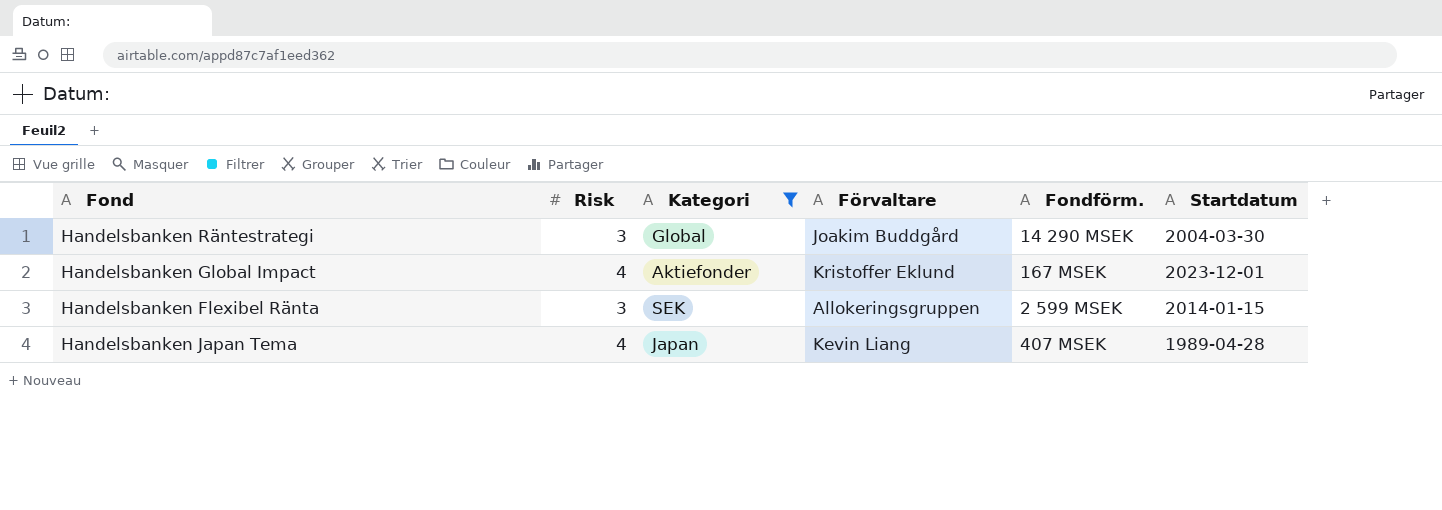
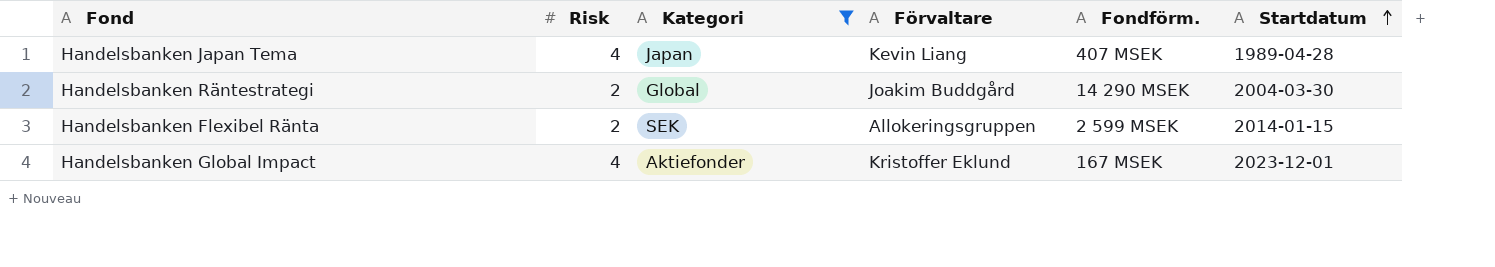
row order: none -> Startdatum ascending
Handelsbanken Räntestrategi | Risk: 3 -> 2
Handelsbanken Flexibel Ränta | Risk: 3 -> 2

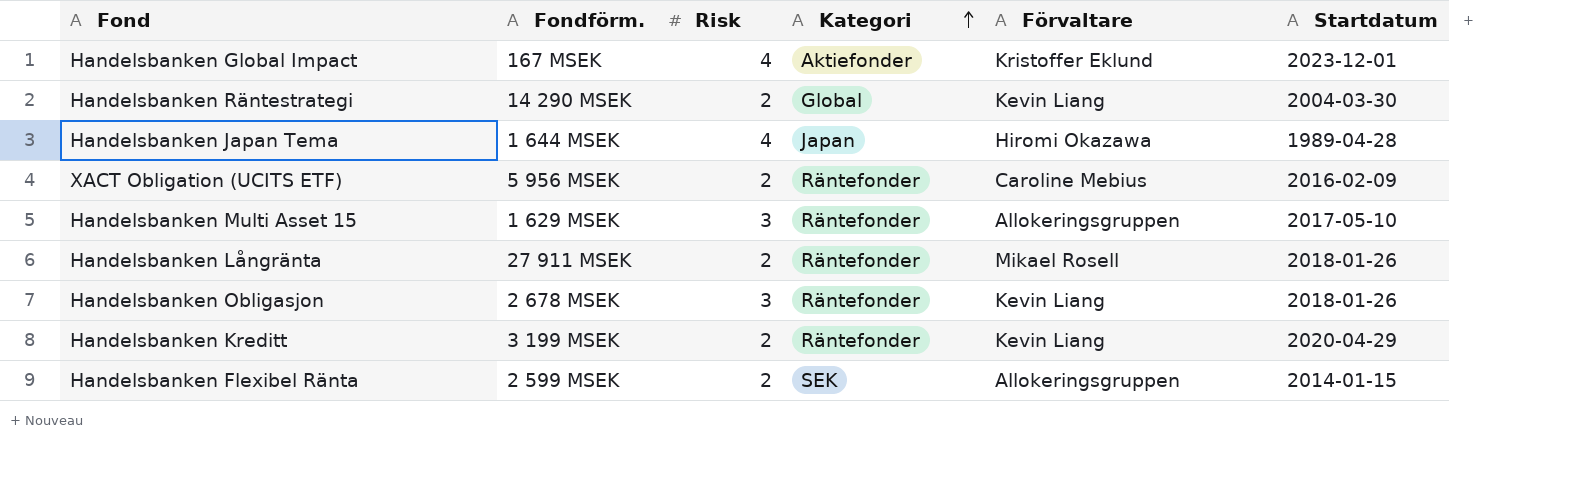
filter: Kategori != Räntefonder -> none
row order: Startdatum ascending -> Kategori ascending
column Fondförm. | position: 5 -> 2
Handelsbanken Räntestrategi | Förvaltare: Joakim Buddgård -> Kevin Liang
Handelsbanken Japan Tema | Fondförm.: 407 MSEK -> 1 644 MSEK
Handelsbanken Japan Tema | Förvaltare: Kevin Liang -> Hiromi Okazawa

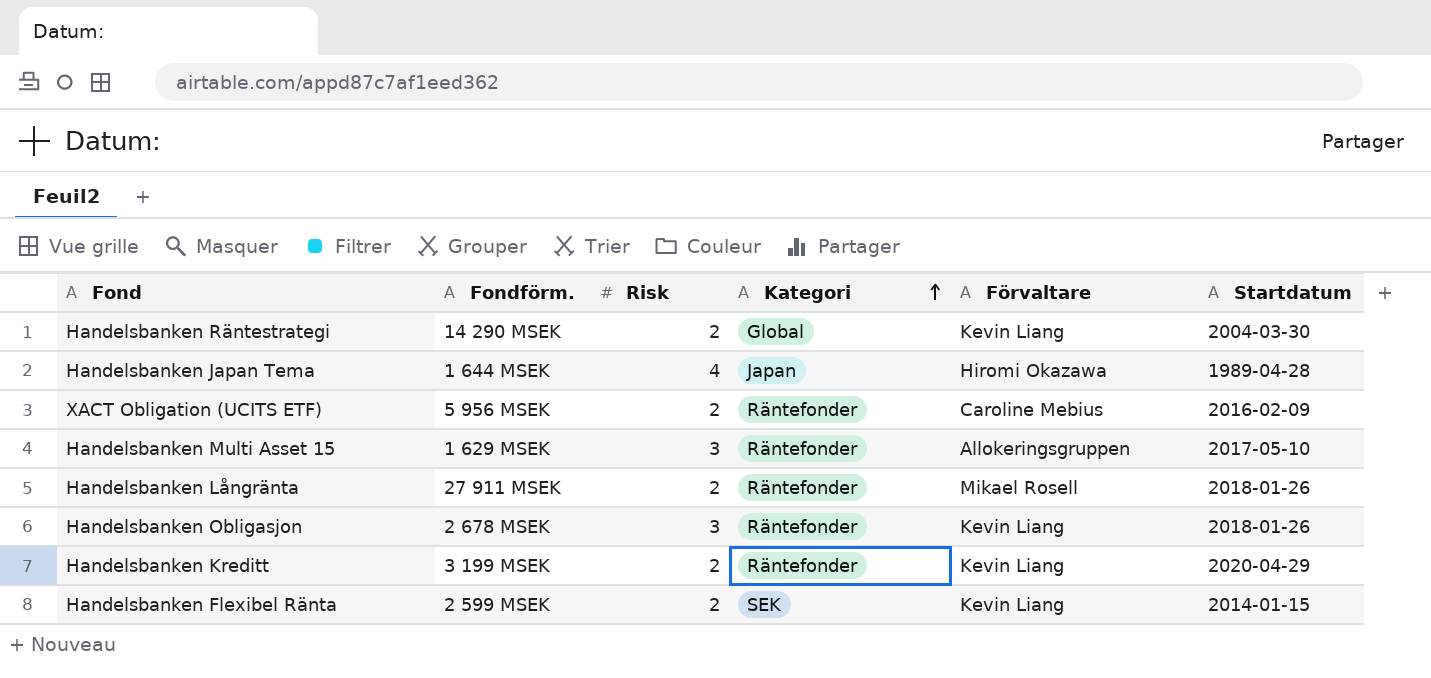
row Handelsbanken Global Impact: 167 MSEK | 4 | Aktiefonder | Kristoffer Eklund | 2023-12-01 -> none
Handelsbanken Flexibel Ränta | Förvaltare: Allokeringsgruppen -> Kevin Liang

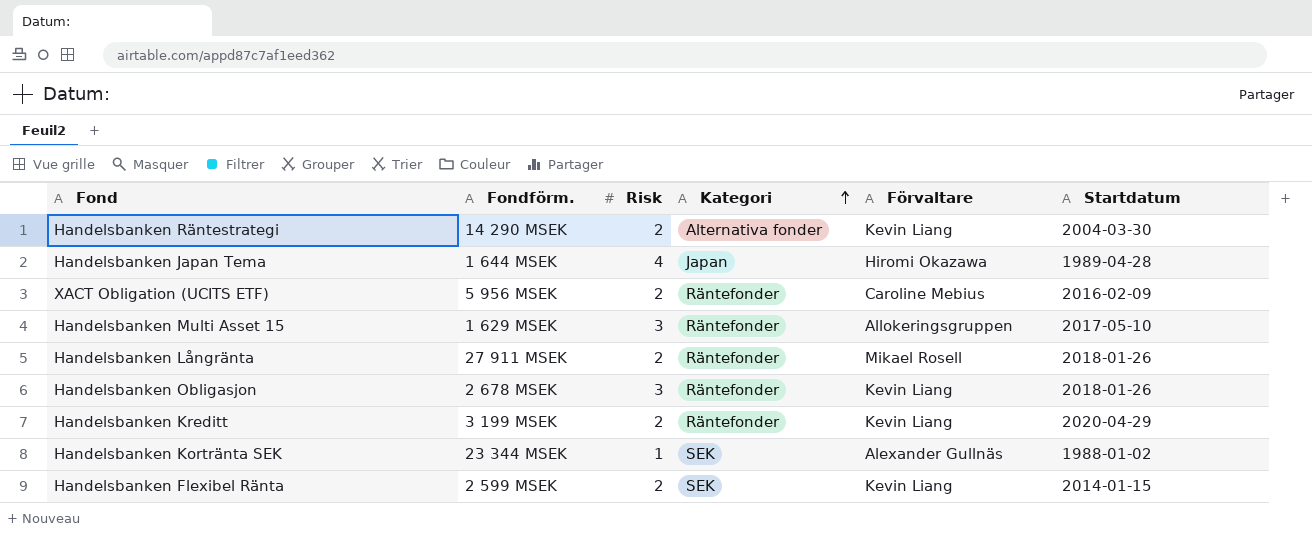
Handelsbanken Räntestrategi | Kategori: Global -> Alternativa fonder
row Handelsbanken Kortränta SEK: none -> 23 344 MSEK | 1 | SEK | Alexander Gullnäs | 1988-01-02

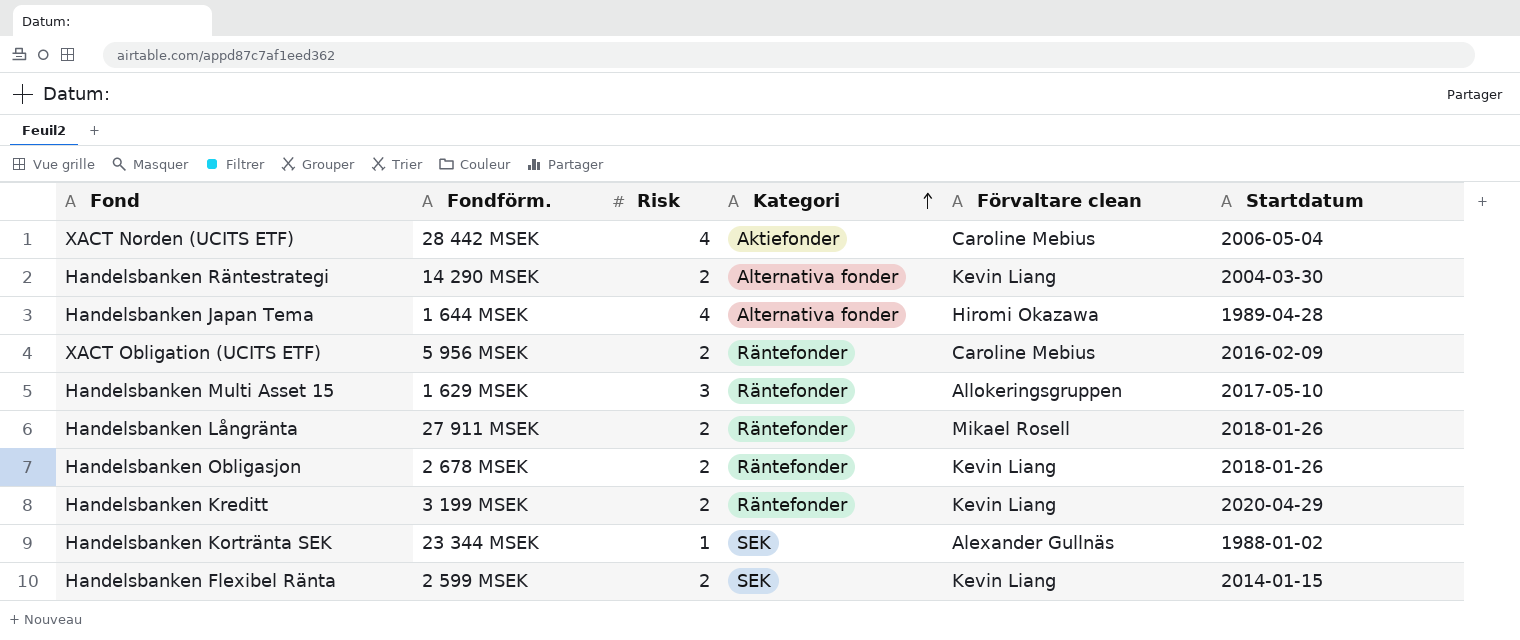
column name: Förvaltare -> Förvaltare clean
row XACT Norden (UCITS ETF): none -> 28 442 MSEK | 4 | Aktiefonder | Caroline Mebius | 2006-05-04
Handelsbanken Japan Tema | Kategori: Japan -> Alternativa fonder
Handelsbanken Obligasjon | Risk: 3 -> 2

